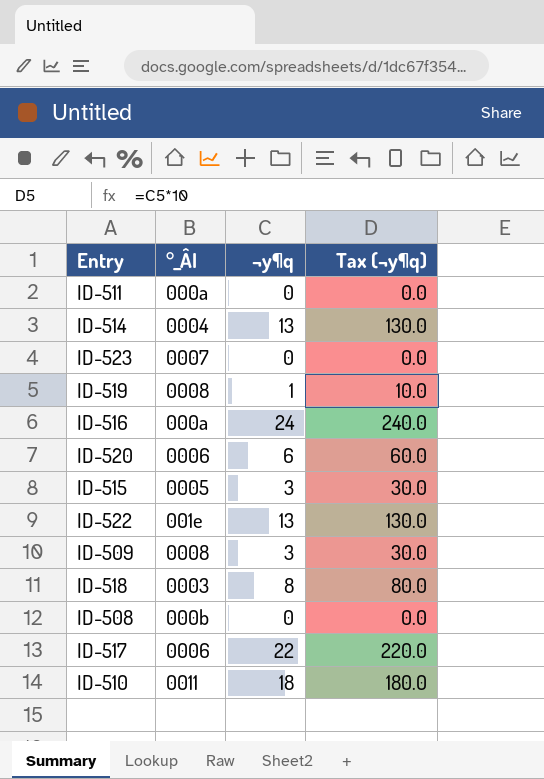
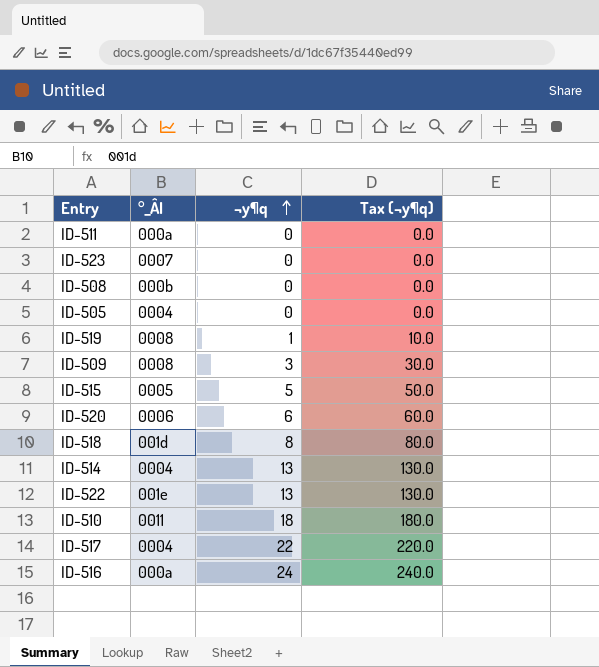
row order: none -> ¬y¶q ascending
row ID-505: none -> 0004 | 0 | 0.0
ID-515 | ¬y¶q: 3 -> 5
ID-515 | Tax (¬y¶q): 30.0 -> 50.0
ID-518 | °_ÂI: 0003 -> 001d
ID-517 | °_ÂI: 0006 -> 0004

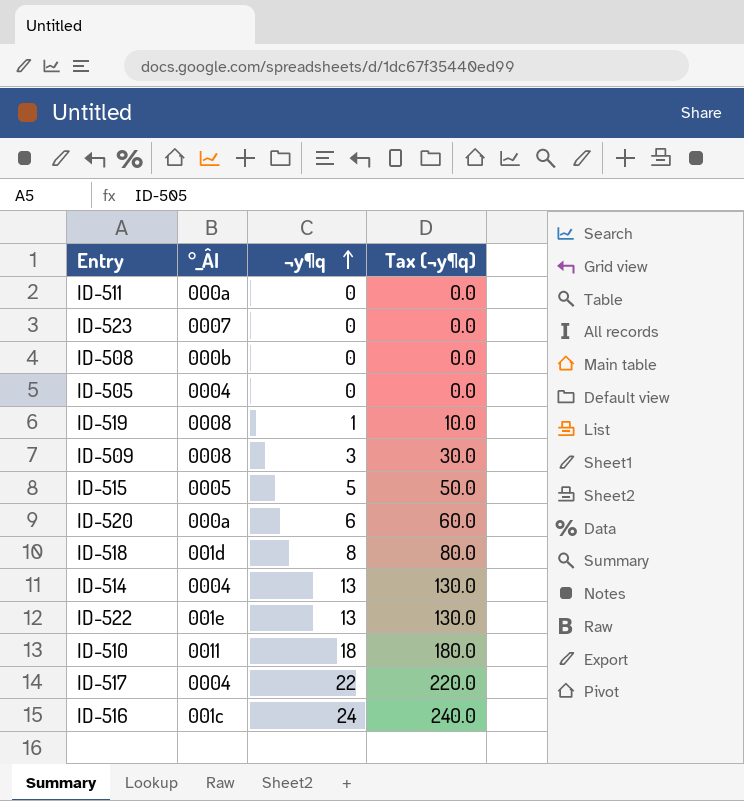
ID-520 | °_ÂI: 0006 -> 000a
ID-516 | °_ÂI: 000a -> 001c

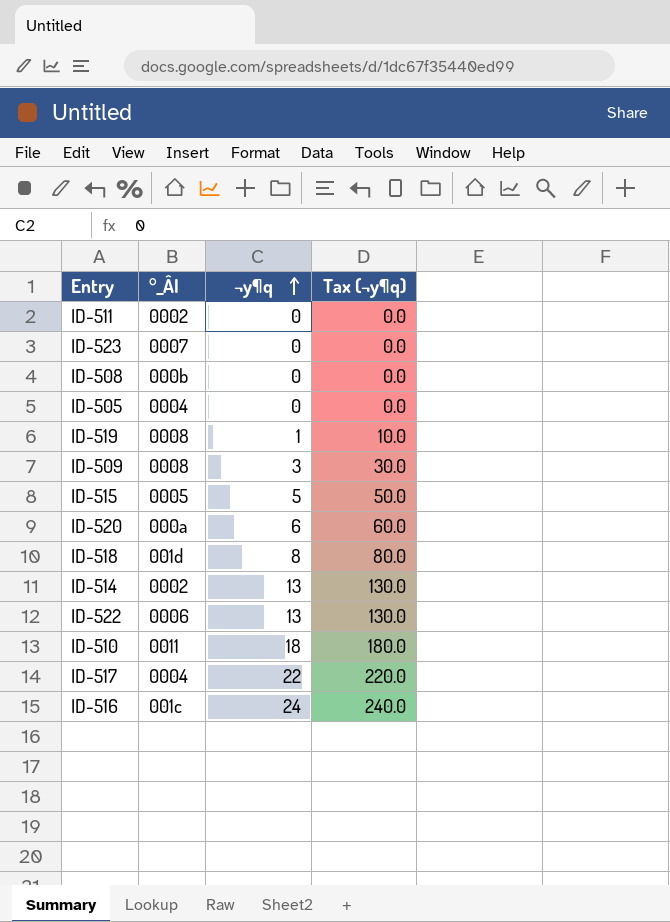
ID-511 | °_ÂI: 000a -> 0002
ID-514 | °_ÂI: 0004 -> 0002
ID-522 | °_ÂI: 001e -> 0006

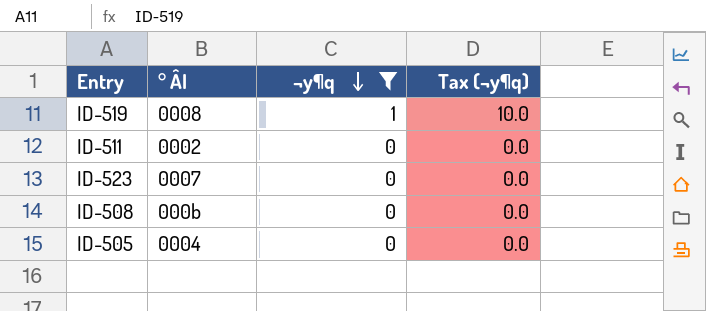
filter: none -> ¬y¶q <= 1
row order: ¬y¶q ascending -> ¬y¶q descending
column name: °_ÂI -> ° ÂI

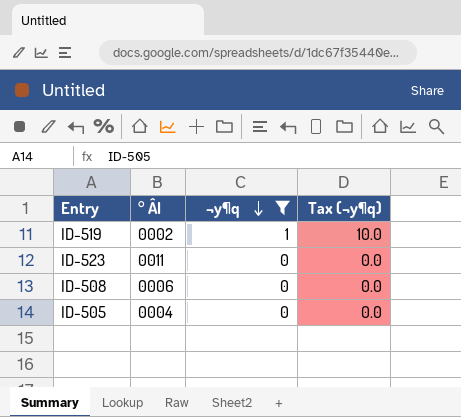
row ID-511: 0002 | 0 | 0.0 -> none
ID-519 | ° ÂI: 0008 -> 0002
ID-523 | ° ÂI: 0007 -> 0011
ID-508 | ° ÂI: 000b -> 0006

